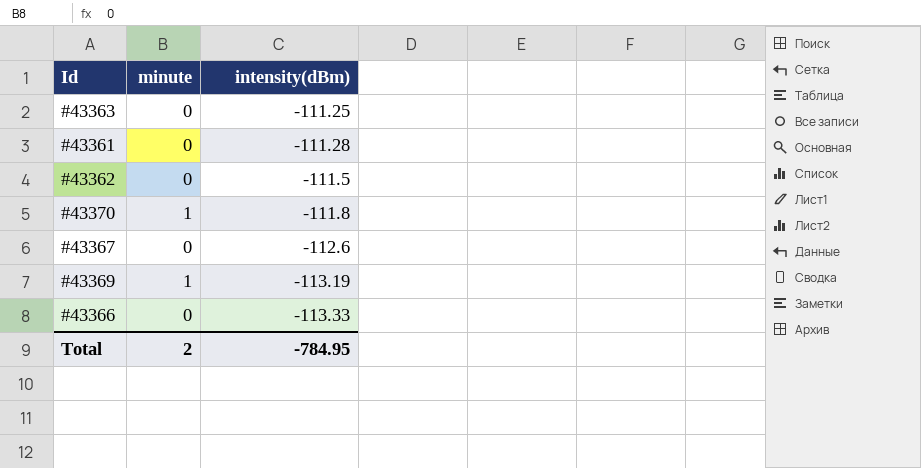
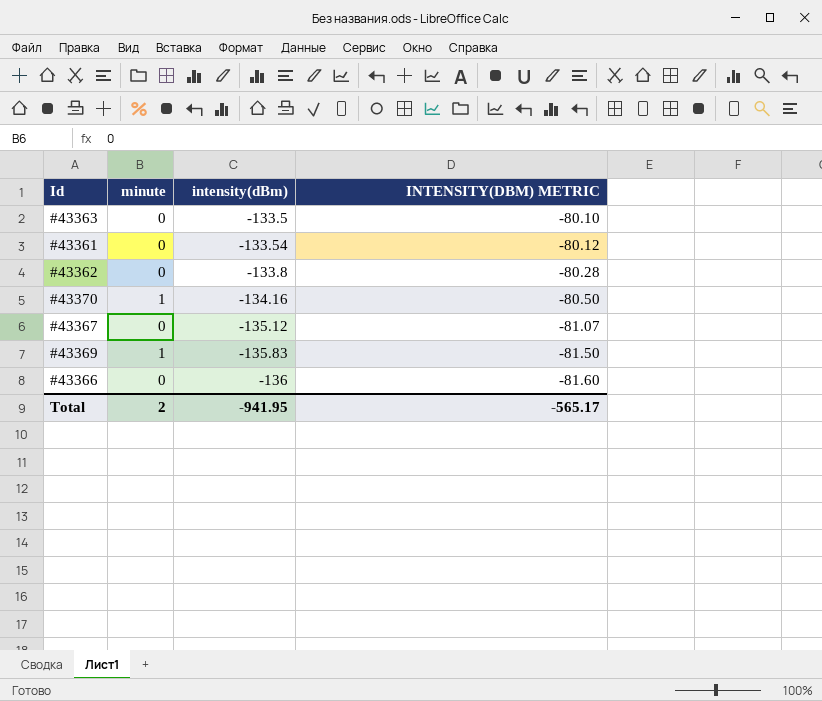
column INTENSITY(DBM) METRIC | formula: none -> [intensity(dBm)] * 0.6
#43363 | intensity(dBm): -111.25 -> -133.5
#43361 | intensity(dBm): -111.28 -> -133.54
#43362 | intensity(dBm): -111.5 -> -133.8
#43370 | intensity(dBm): -111.8 -> -134.16
#43367 | intensity(dBm): -112.6 -> -135.12
#43369 | intensity(dBm): -113.19 -> -135.83
#43366 | intensity(dBm): -113.33 -> -136
Total | intensity(dBm): -784.95 -> -941.95

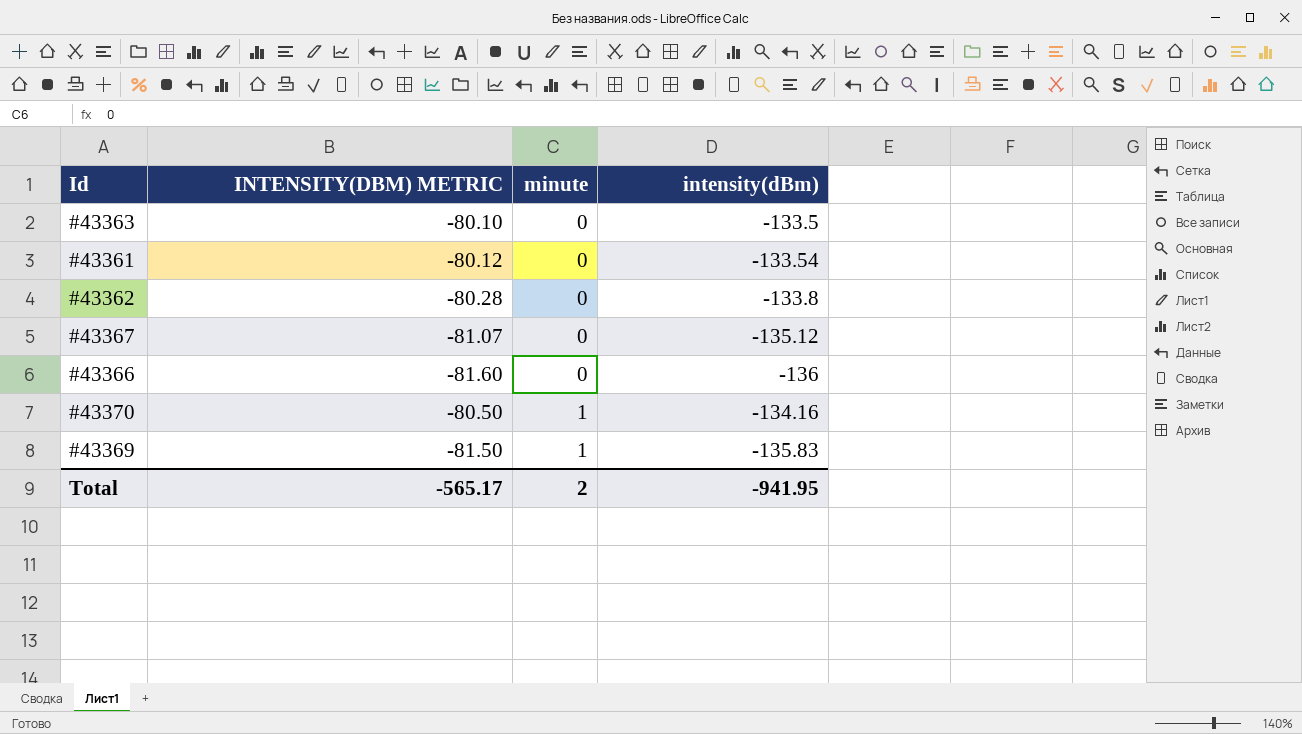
row order: intensity(dBm) descending -> minute ascending
column INTENSITY(DBM) METRIC | position: 4 -> 2

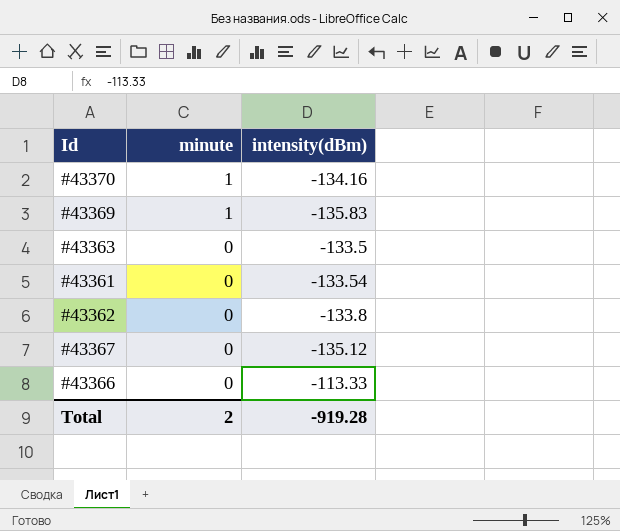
row order: minute ascending -> minute descending
column INTENSITY(DBM) METRIC | formula: [intensity(dBm)] * 0.6 -> none
#43366 | intensity(dBm): -136 -> -113.33
Total | intensity(dBm): -941.95 -> -919.28

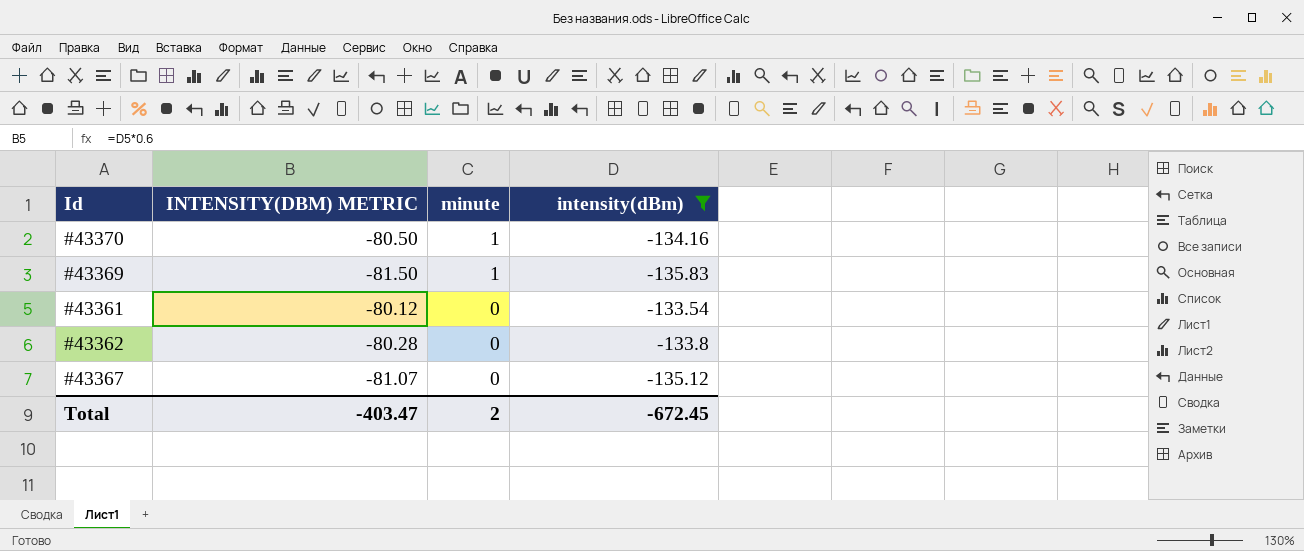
filter: none -> intensity(dBm) <= -133.54
column INTENSITY(DBM) METRIC | formula: none -> [intensity(dBm)] * 0.6
Total | intensity(dBm): -919.28 -> -672.45

